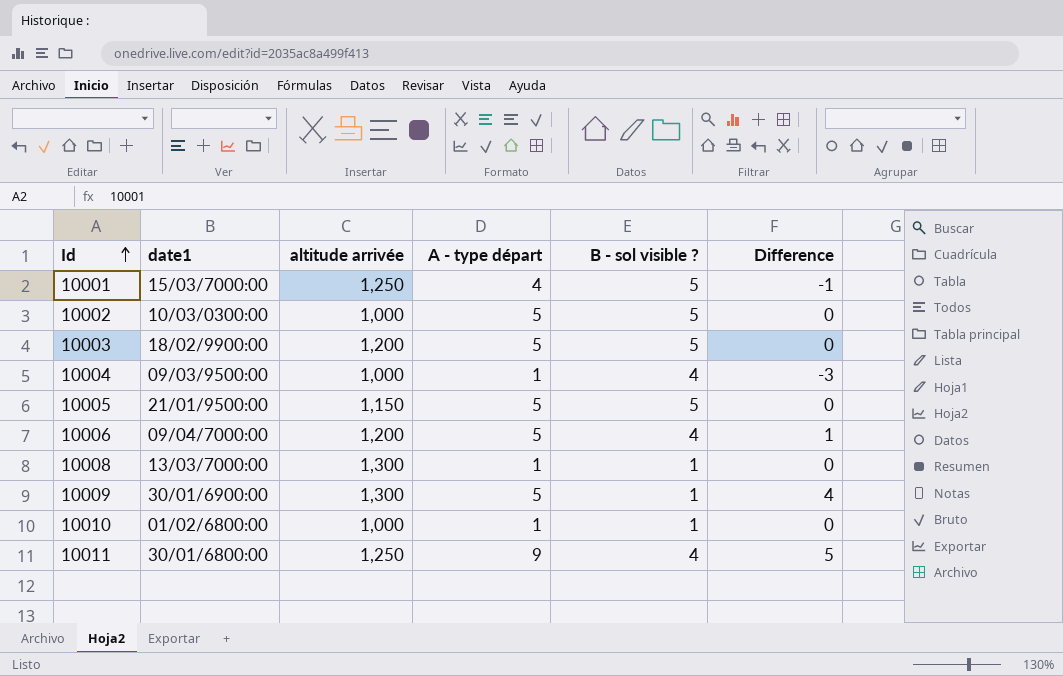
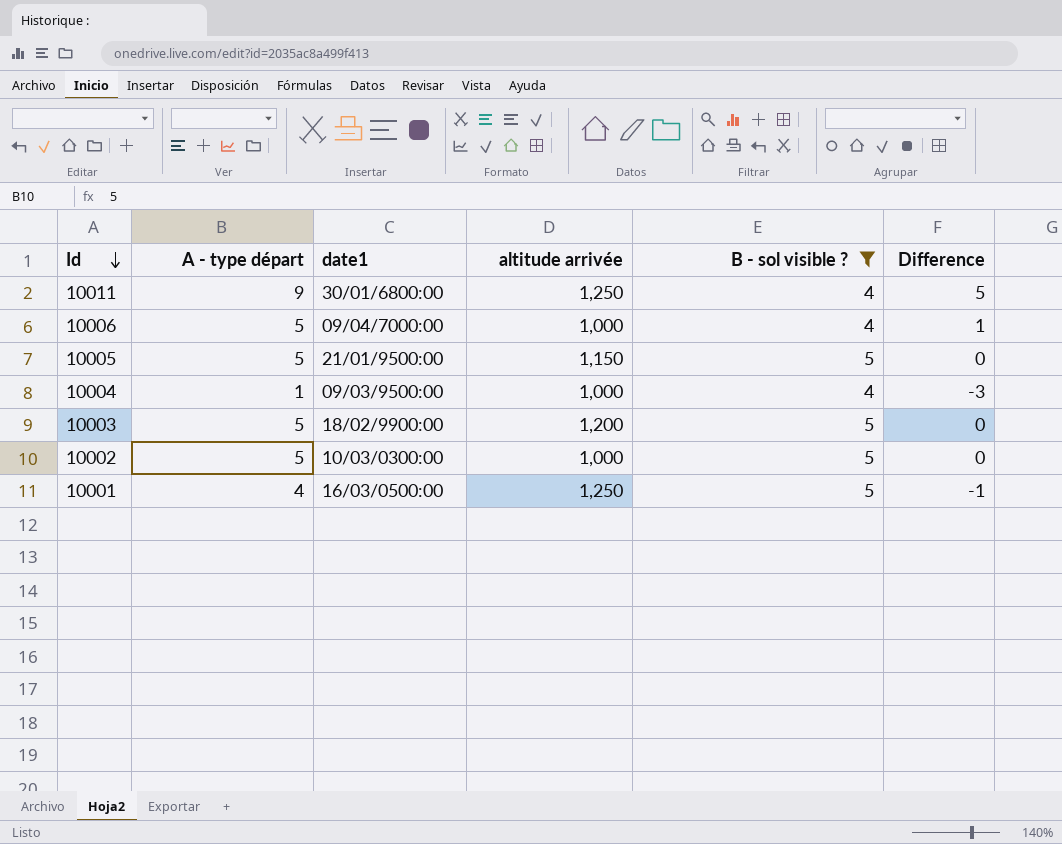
filter: none -> B - sol visible ? != 1
row order: Id ascending -> Id descending
column A - type départ | position: 4 -> 2
10006 | altitude arrivée: 1,200 -> 1,000
10001 | date1: 15/03/7000:00 -> 16/03/0500:00

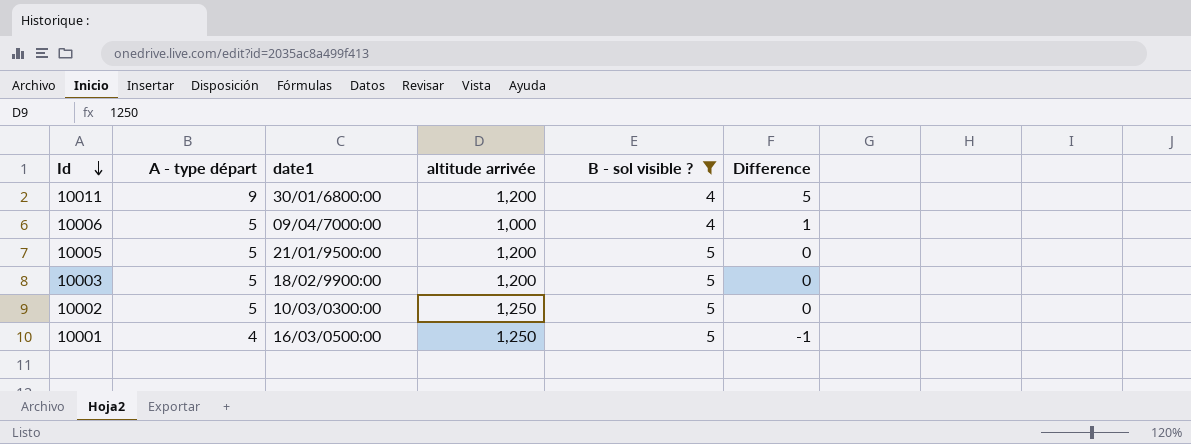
row 10004: 1 | 09/03/9500:00 | 1,000 | 4 | -3 -> none
10011 | altitude arrivée: 1,250 -> 1,200
10005 | altitude arrivée: 1,150 -> 1,200
10002 | altitude arrivée: 1,000 -> 1,250

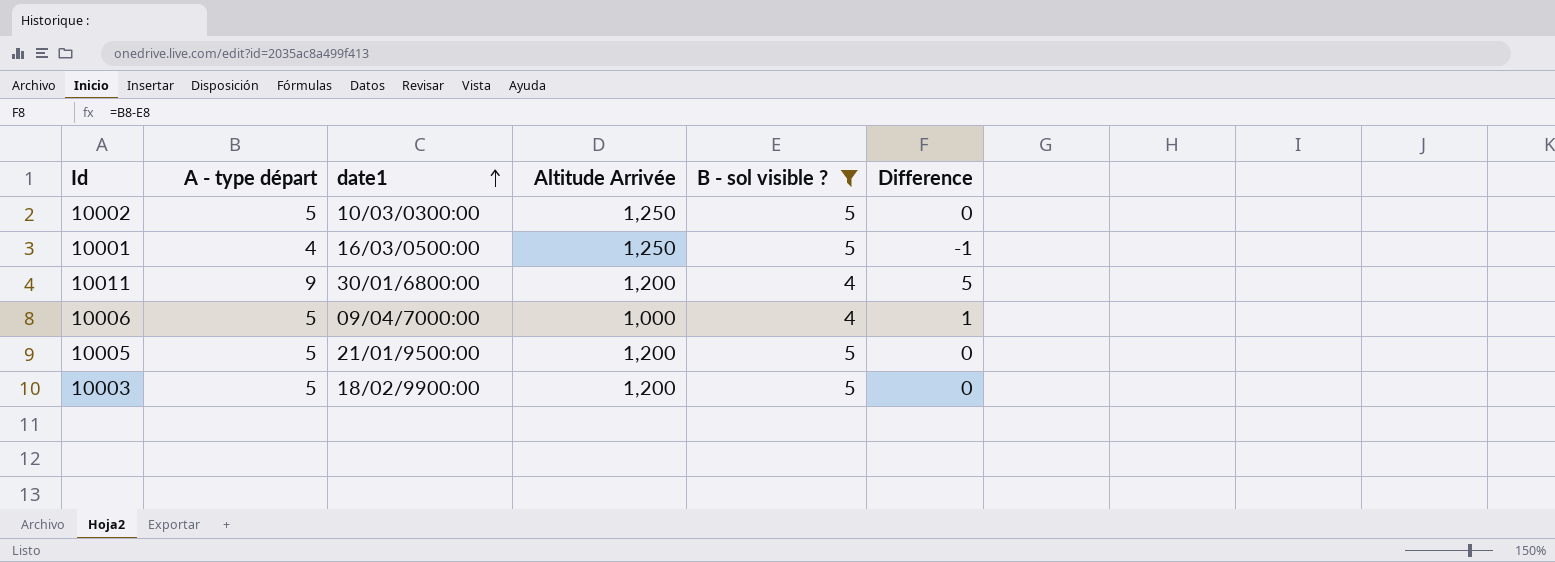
row order: Id descending -> date1 ascending
column name: altitude arrivée -> Altitude Arrivée

